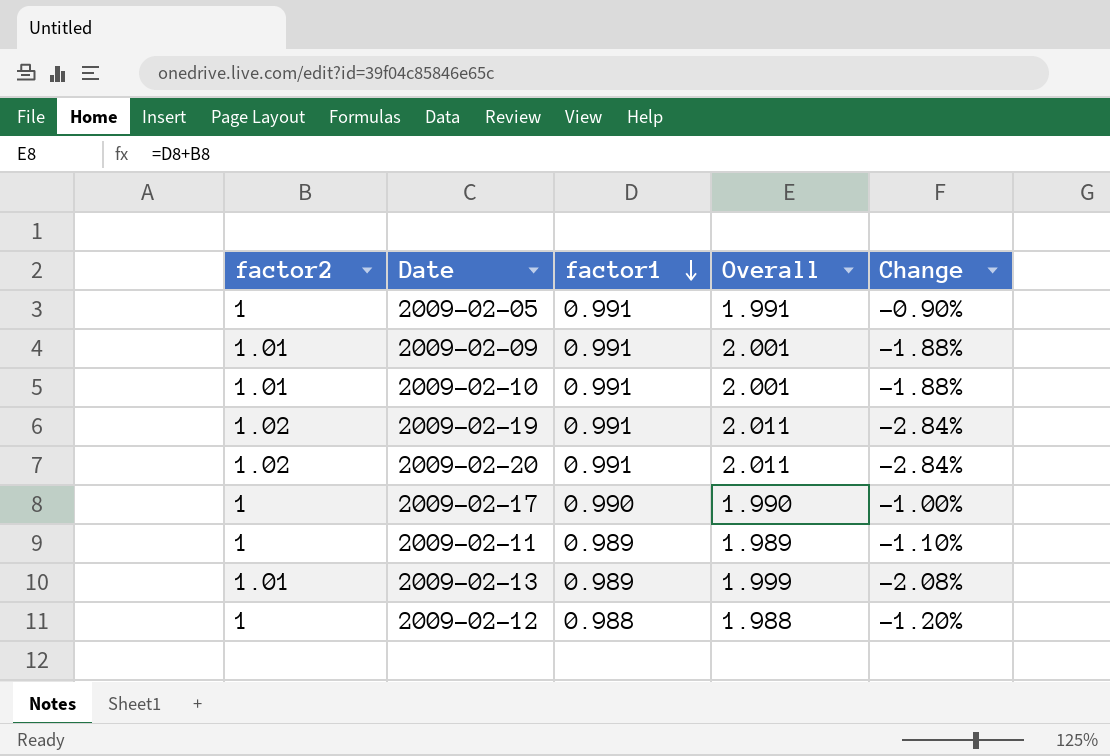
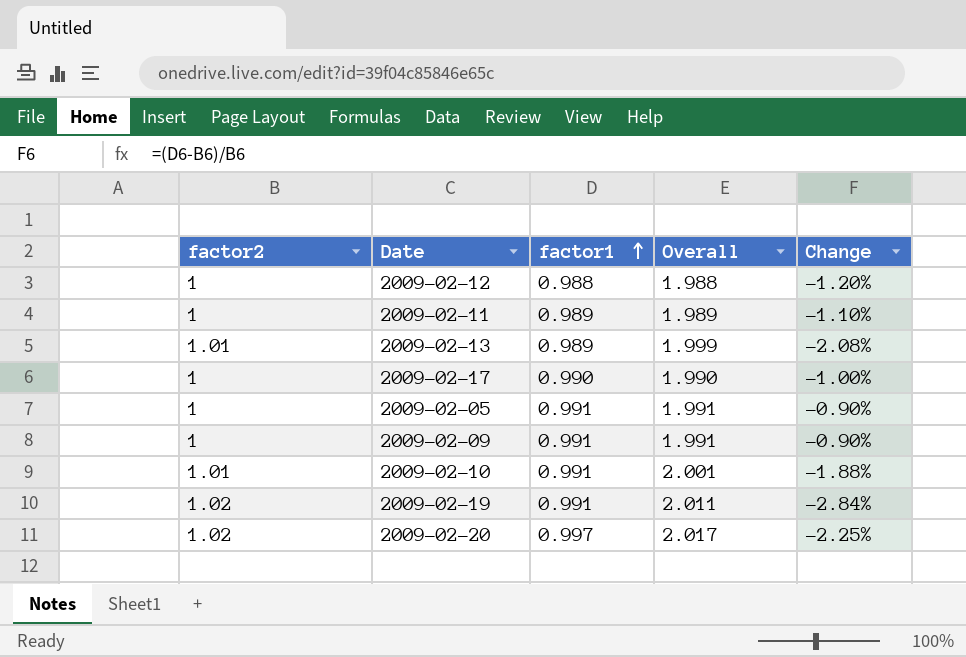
row order: factor1 descending -> factor1 ascending
2009-02-09 | factor2: 1.01 -> 1
2009-02-09 | Overall: 2.001 -> 1.991
2009-02-09 | Change: -1.88% -> -0.90%
2009-02-20 | factor1: 0.991 -> 0.997
2009-02-20 | Overall: 2.011 -> 2.017
2009-02-20 | Change: -2.84% -> -2.25%

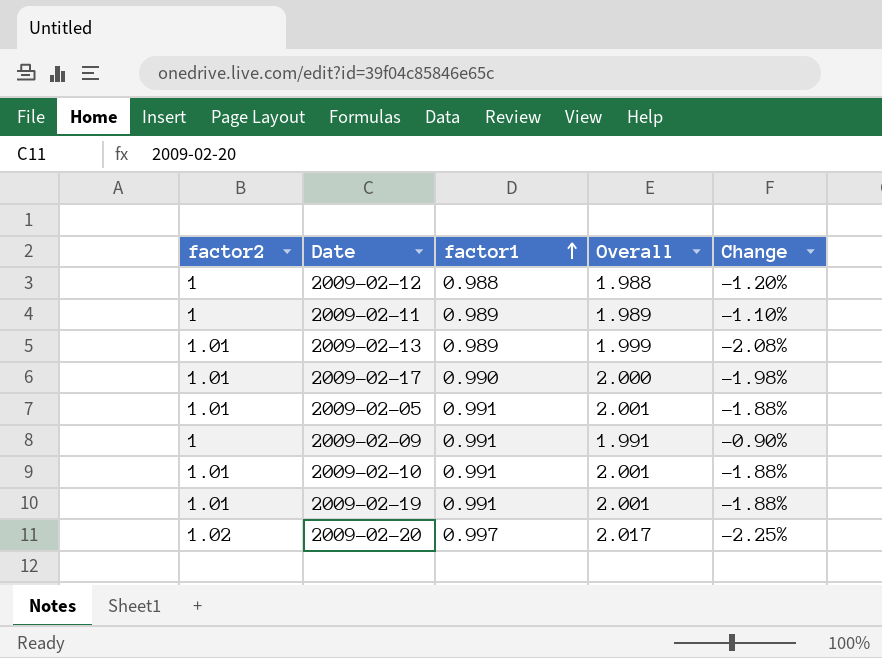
2009-02-17 | factor2: 1 -> 1.01
2009-02-17 | Overall: 1.990 -> 2.000
2009-02-17 | Change: -1.00% -> -1.98%
2009-02-05 | factor2: 1 -> 1.01
2009-02-05 | Overall: 1.991 -> 2.001
2009-02-05 | Change: -0.90% -> -1.88%
2009-02-19 | factor2: 1.02 -> 1.01
2009-02-19 | Overall: 2.011 -> 2.001
2009-02-19 | Change: -2.84% -> -1.88%

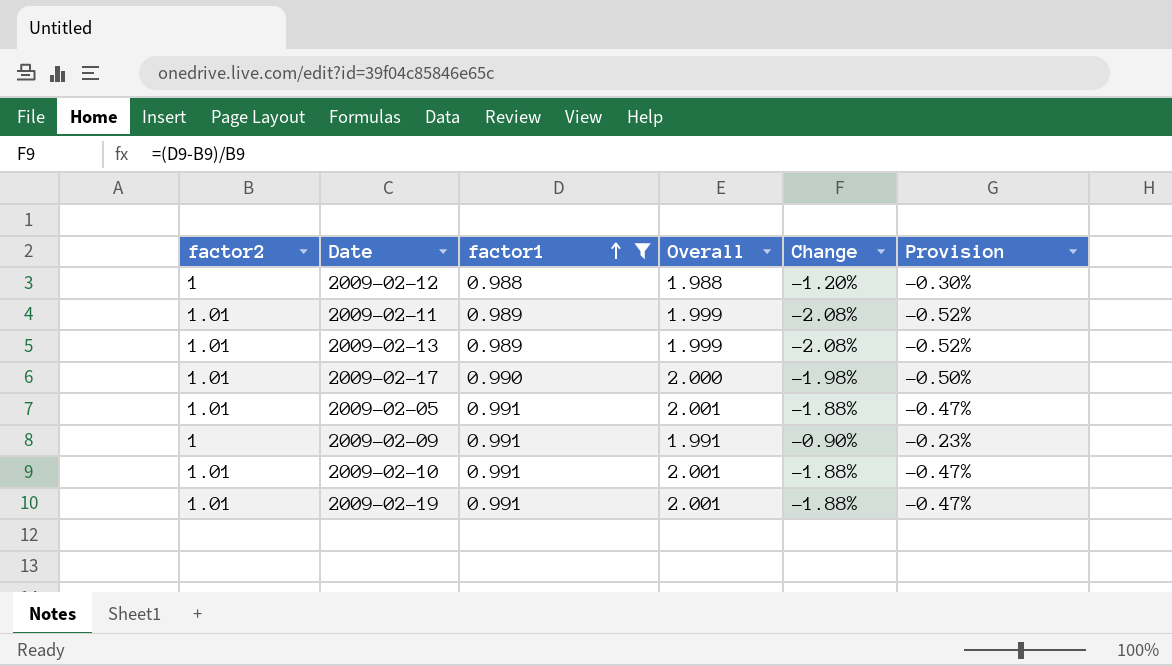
filter: none -> factor1 != 0.997
column Provision | formula: none -> [Change] * 0.25
2009-02-11 | factor2: 1 -> 1.01
2009-02-11 | Overall: 1.989 -> 1.999
2009-02-11 | Change: -1.10% -> -2.08%

